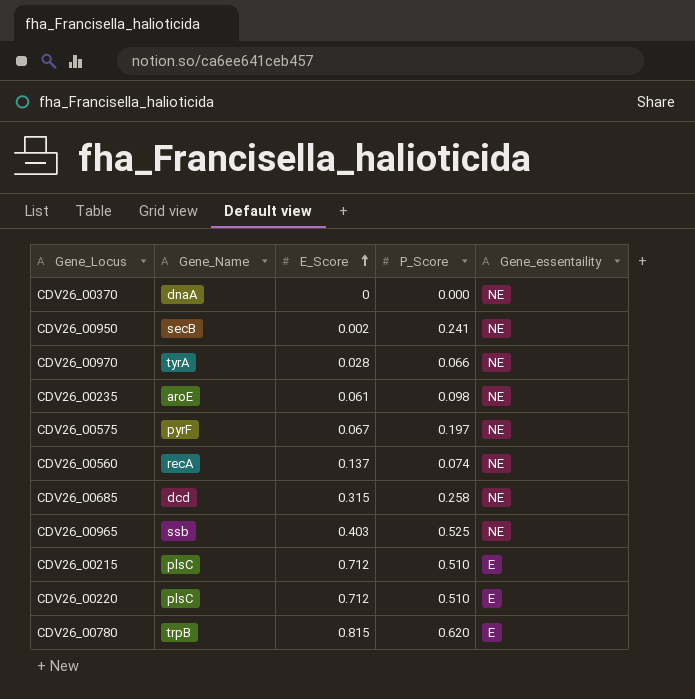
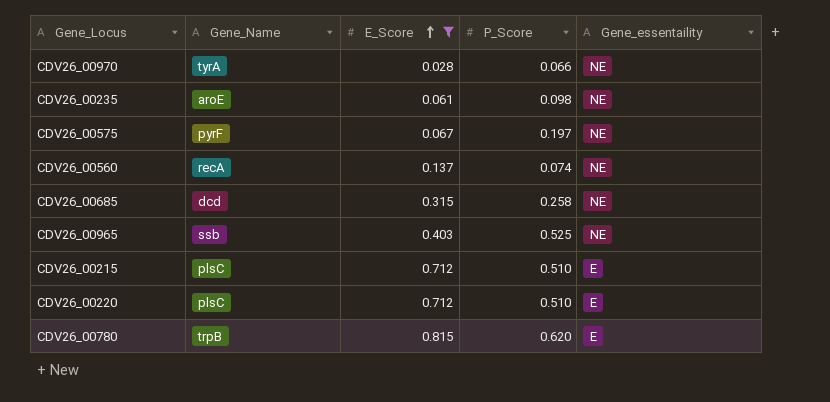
filter: none -> E_Score >= 0.028

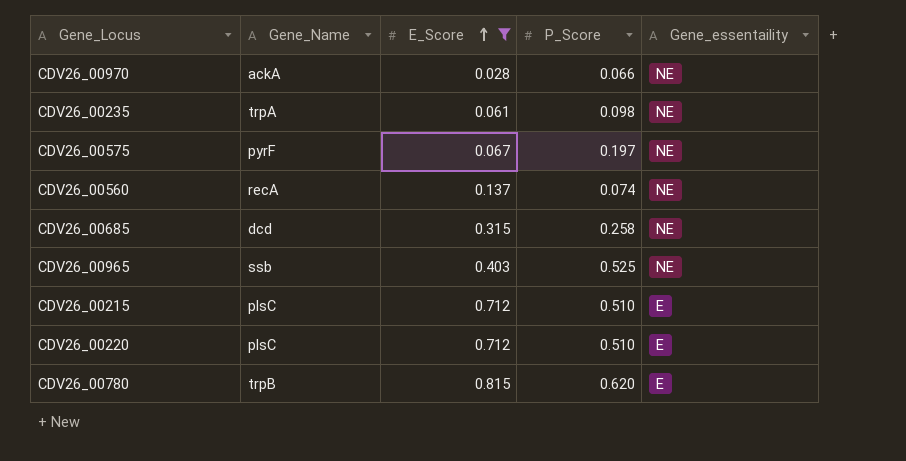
CDV26_00970 | Gene_Name: tyrA -> ackA
CDV26_00235 | Gene_Name: aroE -> trpA

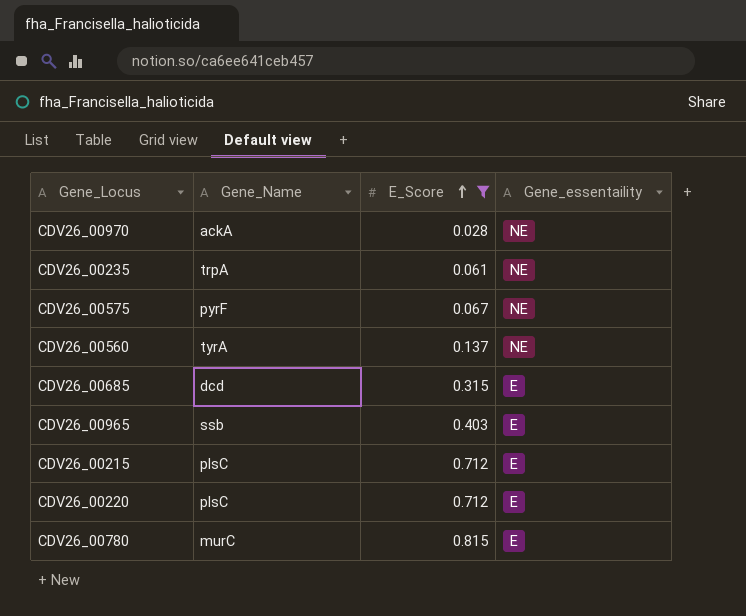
column P_Score | position: 4 -> none
CDV26_00560 | Gene_Name: recA -> tyrA
CDV26_00685 | Gene_essentaility: NE -> E
CDV26_00965 | Gene_essentaility: NE -> E
CDV26_00780 | Gene_Name: trpB -> murC

